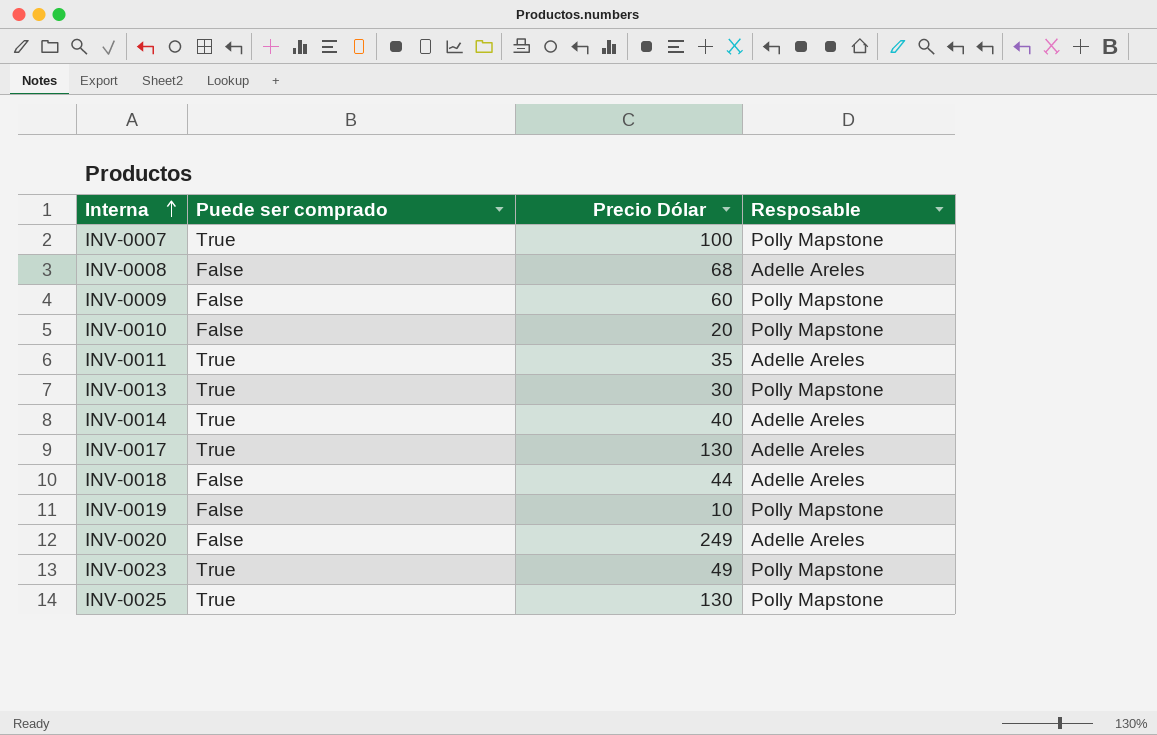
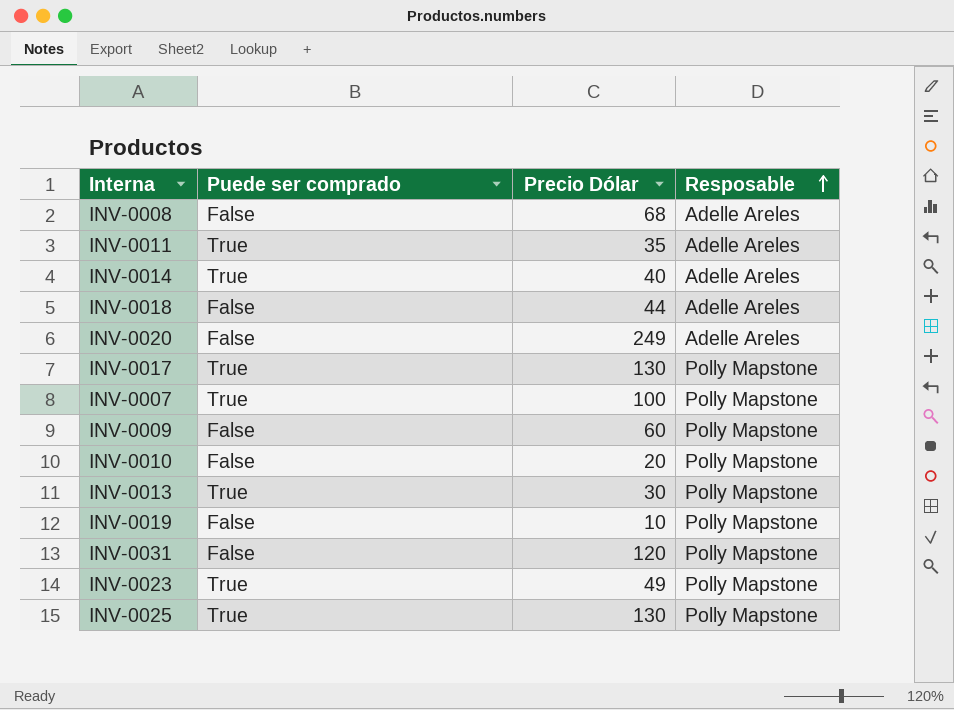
row order: Interna ascending -> Resposable ascending
INV-0017 | Resposable: Adelle Areles -> Polly Mapstone
row INV-0031: none -> False | 120 | Polly Mapstone

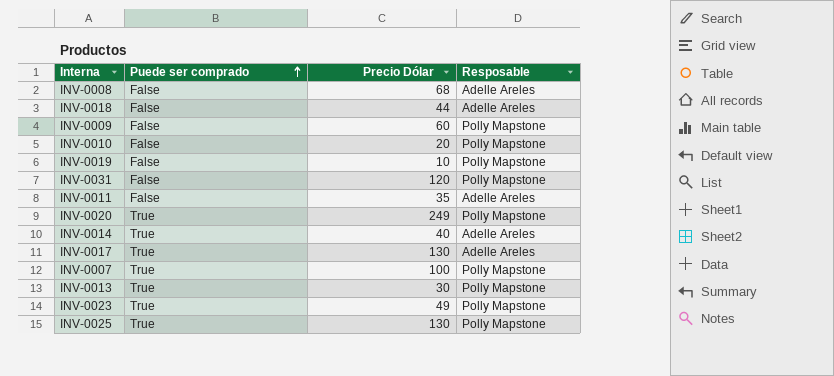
row order: Resposable ascending -> Puede ser comprado ascending
INV-0011 | Puede ser comprado: True -> False
INV-0020 | Puede ser comprado: False -> True
INV-0020 | Resposable: Adelle Areles -> Polly Mapstone
INV-0017 | Resposable: Polly Mapstone -> Adelle Areles

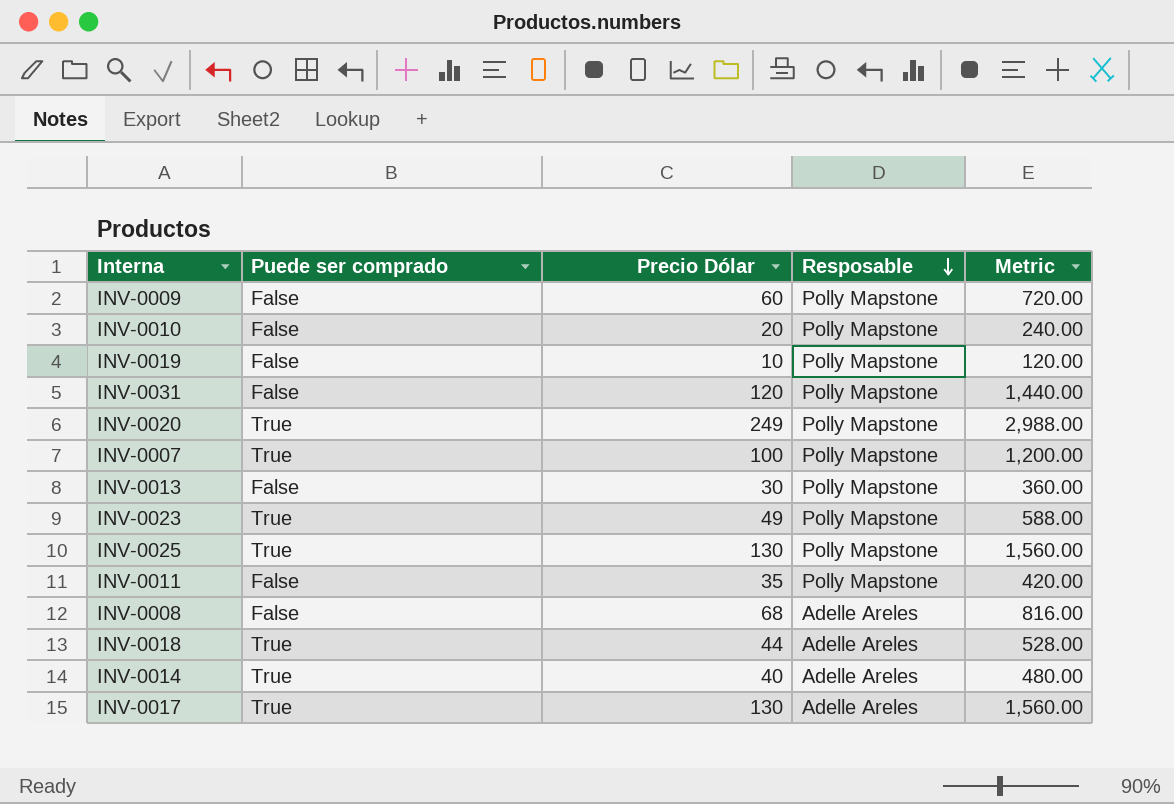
row order: Puede ser comprado ascending -> Resposable descending
column Metric | formula: none -> [Precio Dólar] * 12
INV-0013 | Puede ser comprado: True -> False
INV-0011 | Resposable: Adelle Areles -> Polly Mapstone
INV-0018 | Puede ser comprado: False -> True

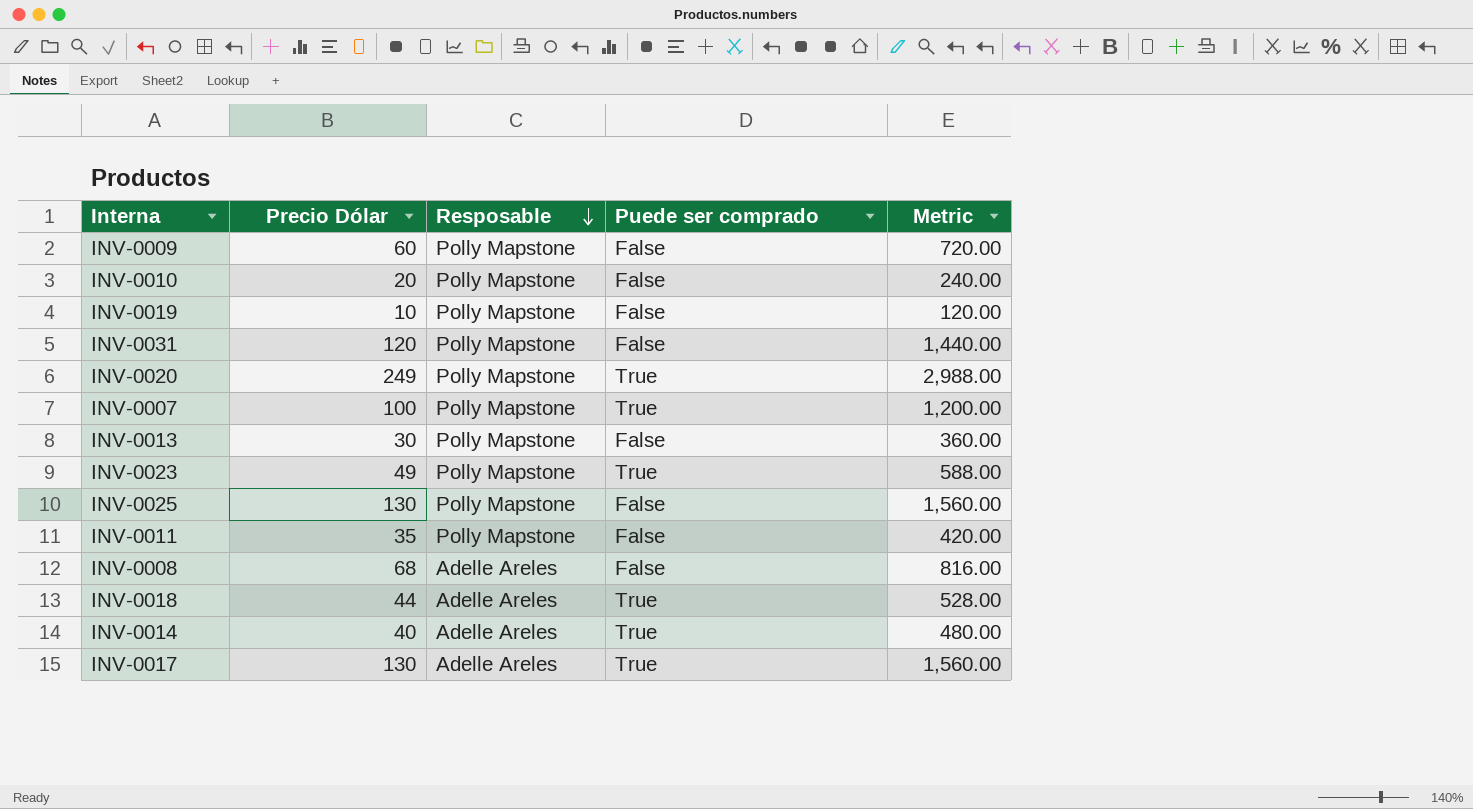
column Puede ser comprado | position: 2 -> 4
INV-0025 | Puede ser comprado: True -> False

